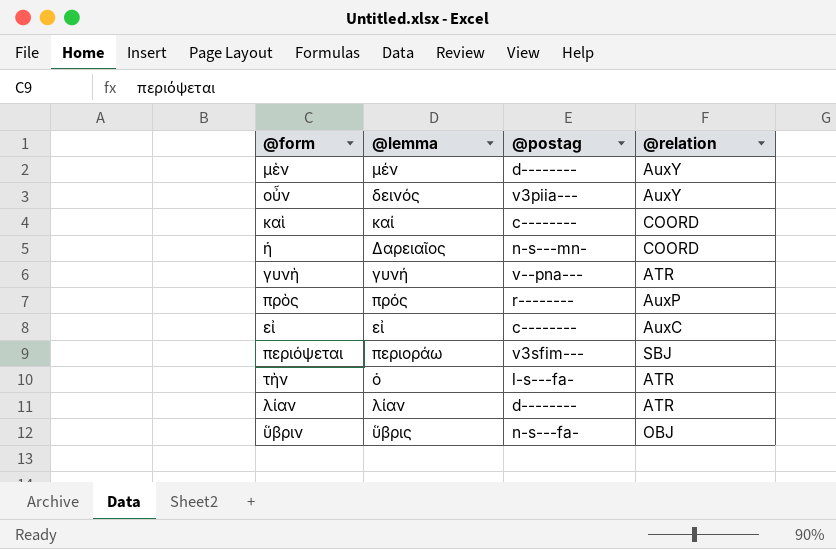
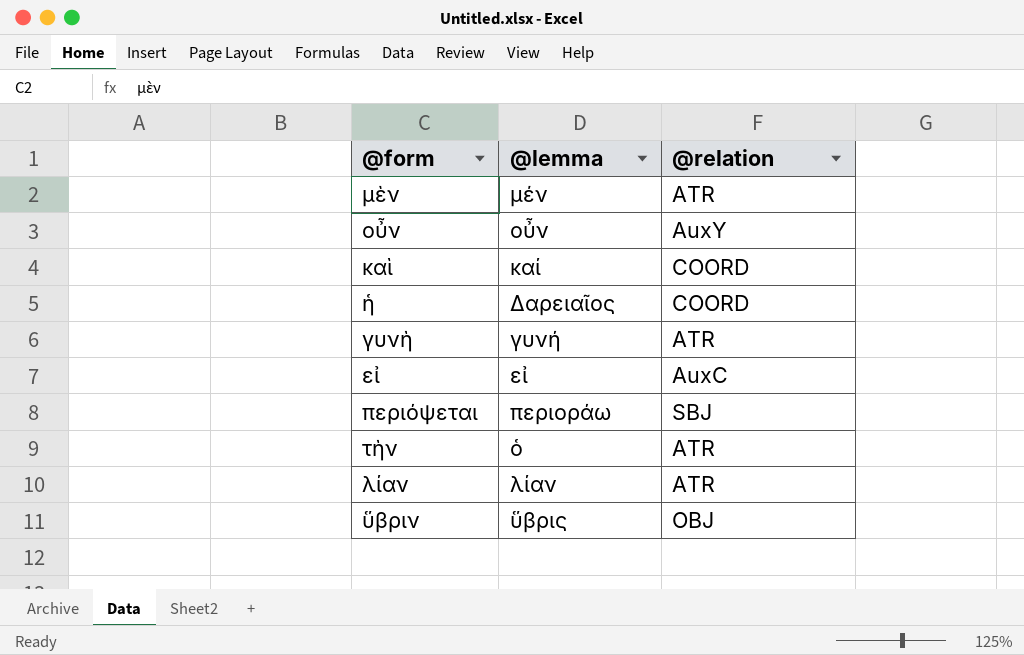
column @postag | position: 3 -> none
row πρὸς: πρός | r-------- | AuxP -> none
μὲν | @relation: AuxY -> ATR
οὖν | @lemma: δεινός -> οὖν

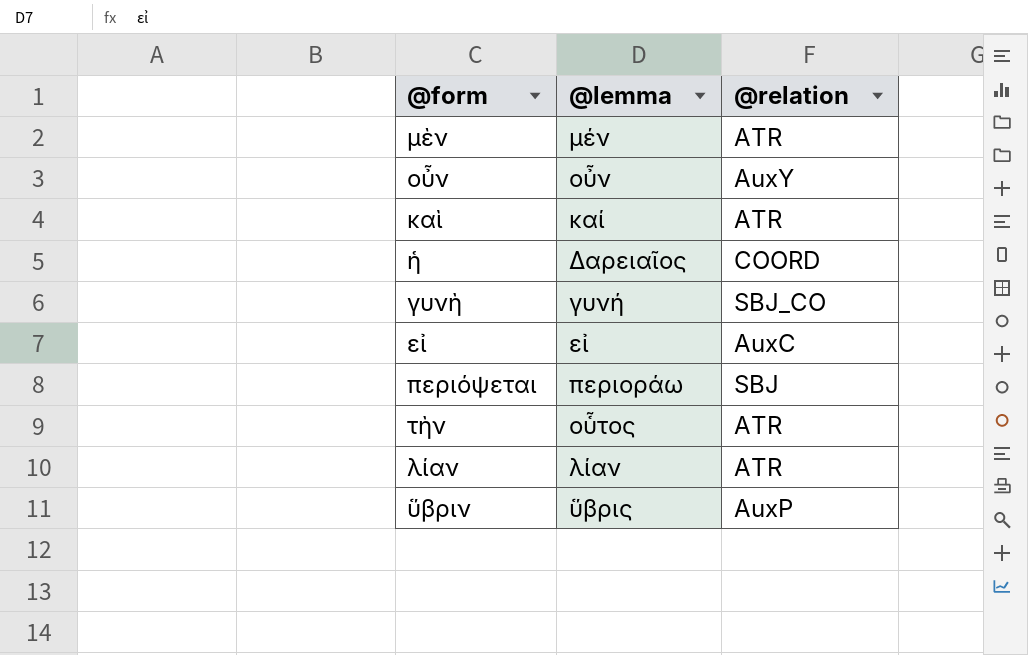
καὶ | @relation: COORD -> ATR
γυνὴ | @relation: ATR -> SBJ_CO
τὴν | @lemma: ὁ -> οὗτος
ὕβριν | @relation: OBJ -> AuxP

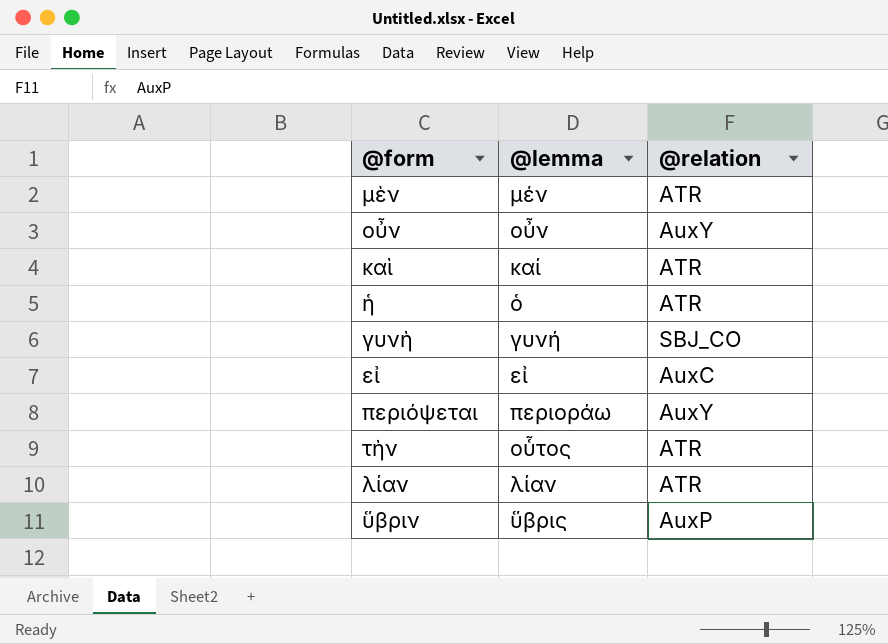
ἡ | @lemma: Δαρειαῖος -> ὁ
ἡ | @relation: COORD -> ATR
περιόψεται | @relation: SBJ -> AuxY

